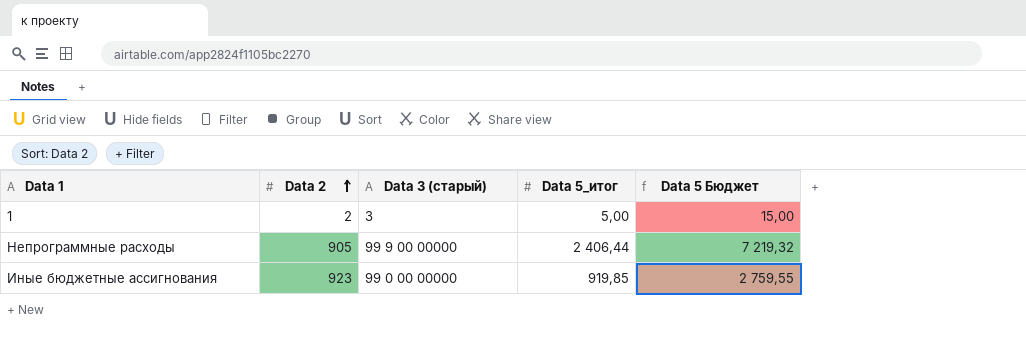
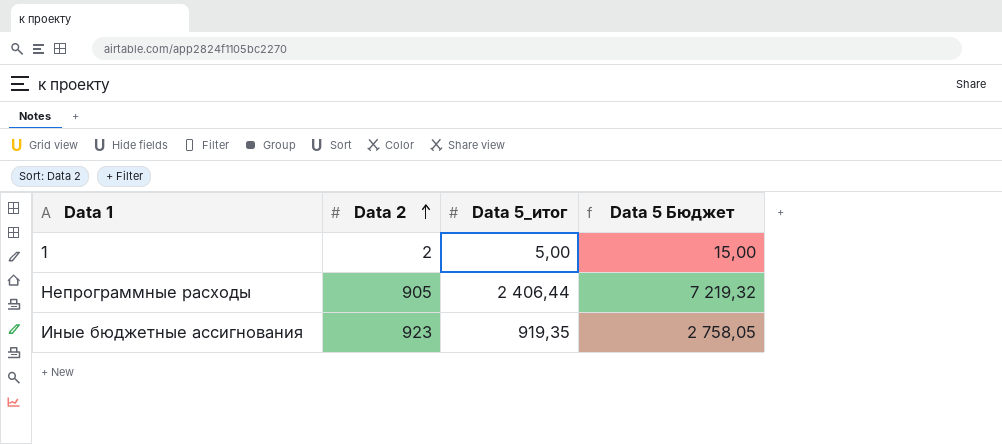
column Data 3 (старый) | position: 3 -> none
Иные бюджетные ассигнования | Data 5_итог: 919,85 -> 919,35
Иные бюджетные ассигнования | Data 5 Бюджет: 2 759,55 -> 2 758,05

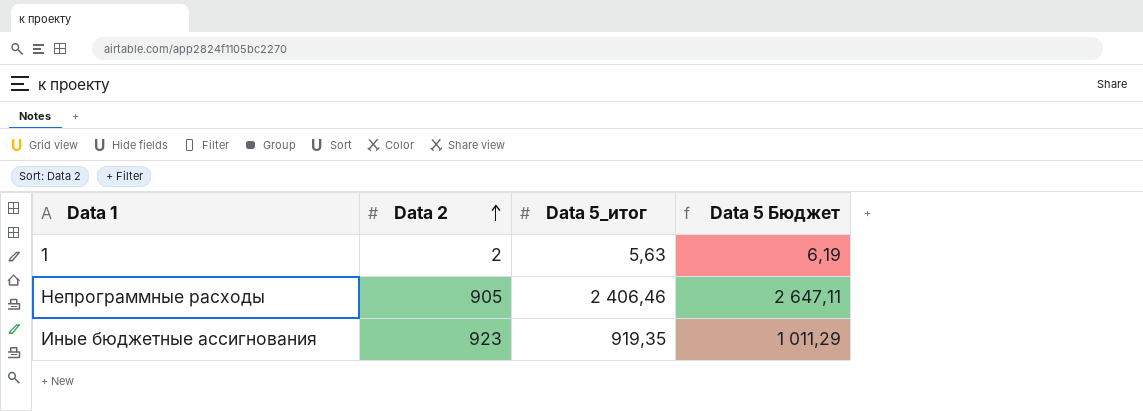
column Data 5 Бюджет | formula: [Data 5_итог] * 3 -> [Data 5_итог] * 1,1
1 | Data 5_итог: 5,00 -> 5,63
Непрограммные расходы | Data 5_итог: 2 406,44 -> 2 406,46

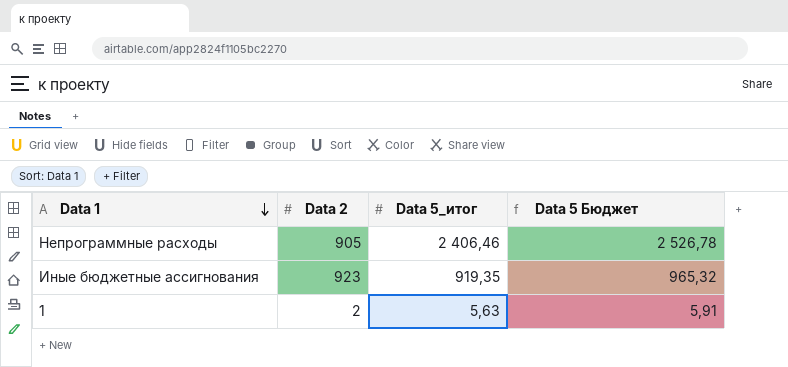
row order: Data 2 ascending -> Data 1 descending
column Data 5 Бюджет | formula: [Data 5_итог] * 1,1 -> [Data 5_итог] * 1,05

